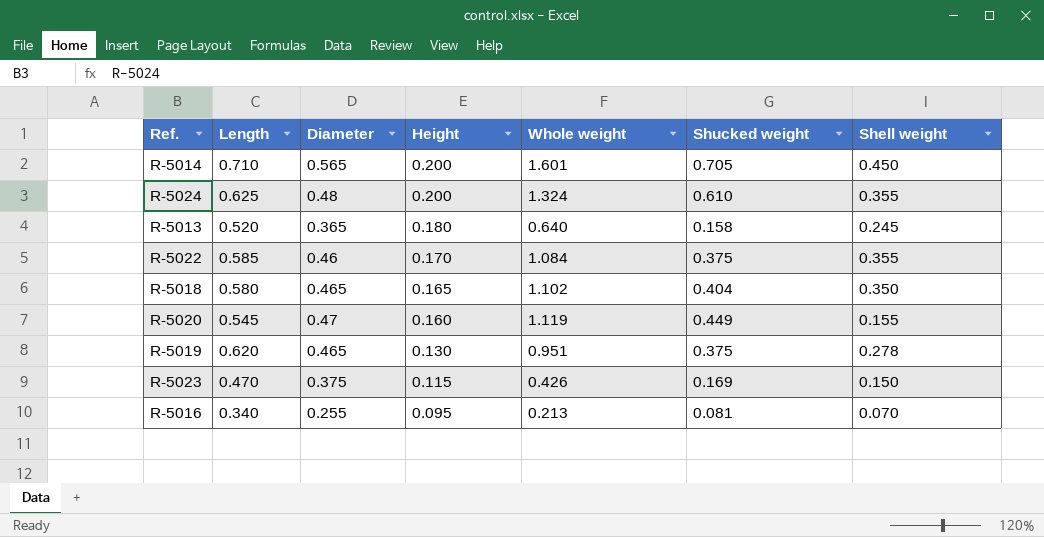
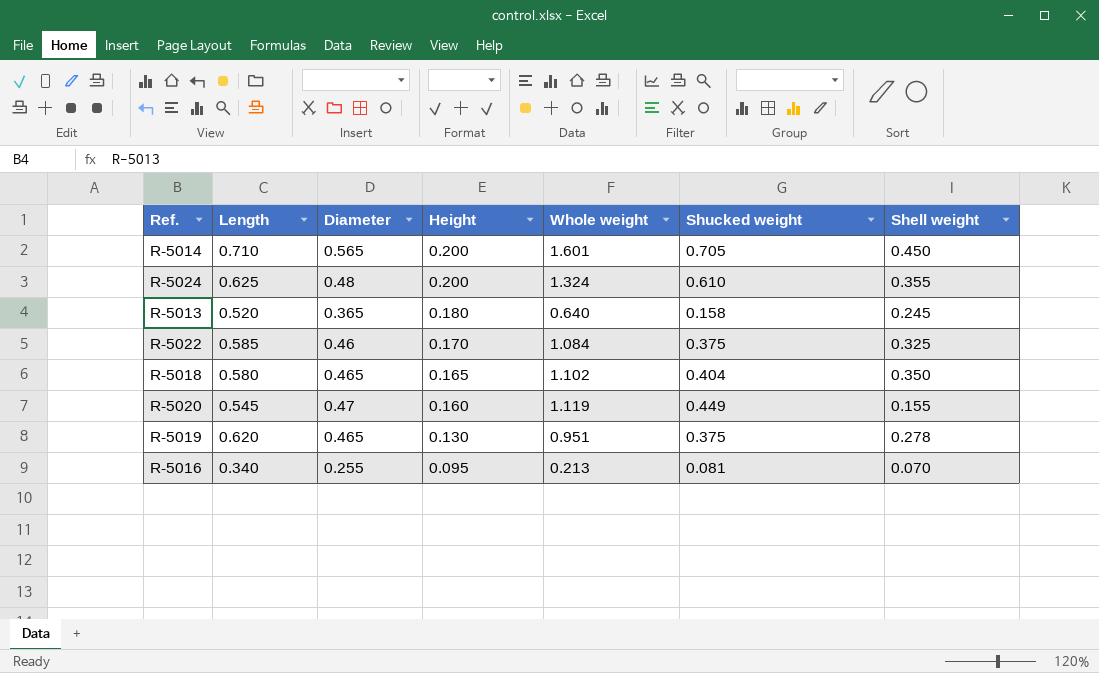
row R-5023: 0.470 | 0.375 | 0.115 | 0.426 | 0.169 | 0.150 -> none
R-5022 | Shell weight: 0.355 -> 0.325

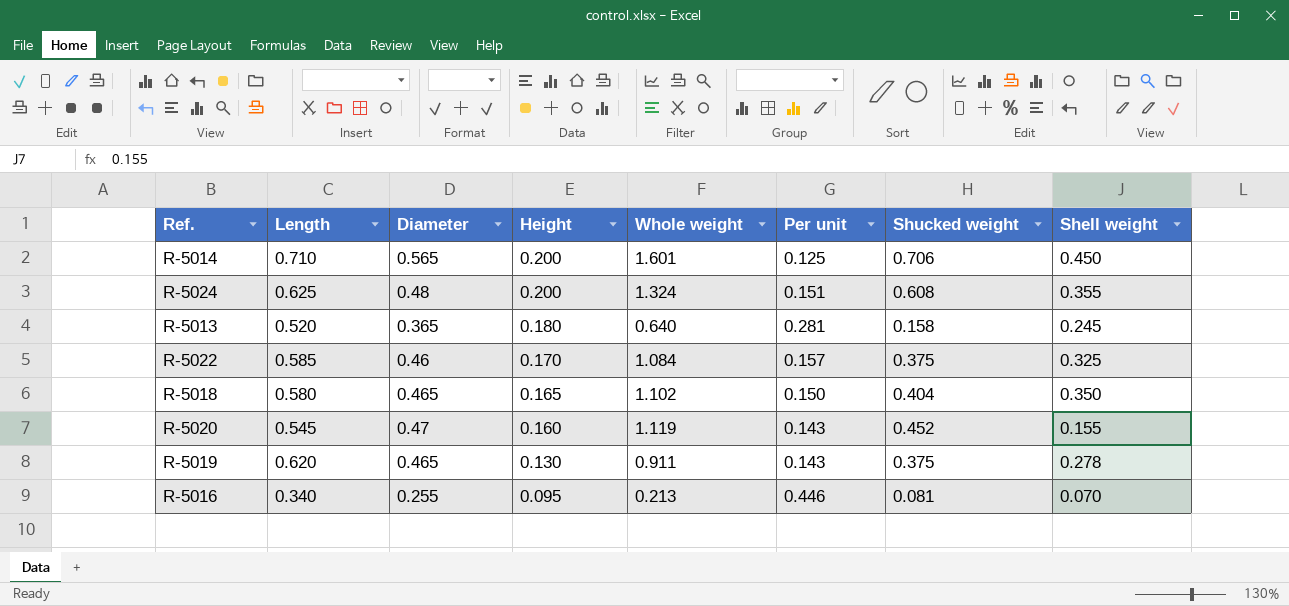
column Per unit | formula: none -> [Height] / [Whole weight]
R-5014 | Shucked weight: 0.705 -> 0.706
R-5024 | Shucked weight: 0.610 -> 0.608
R-5020 | Shucked weight: 0.449 -> 0.452
R-5019 | Whole weight: 0.951 -> 0.911

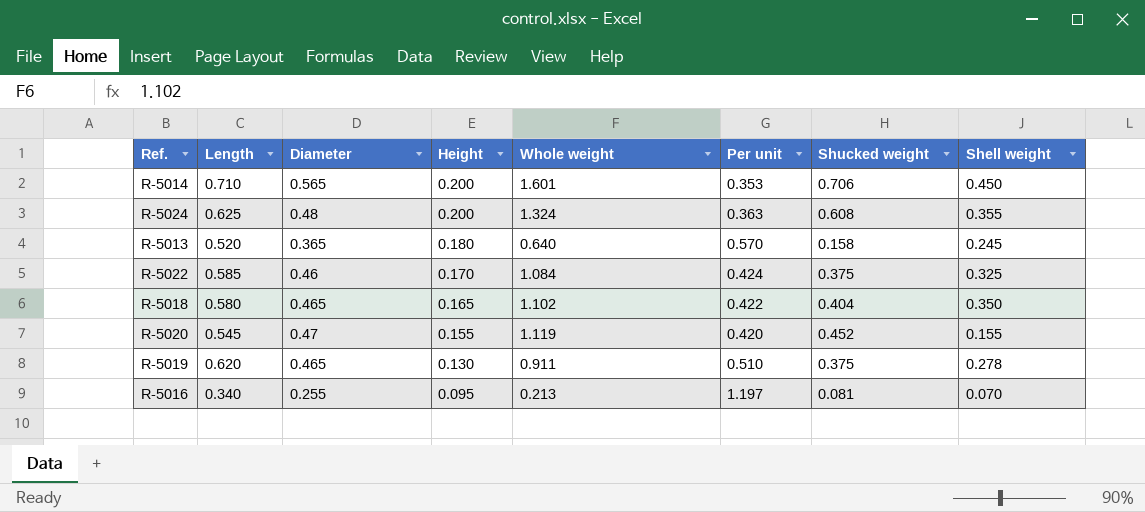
column Per unit | formula: [Height] / [Whole weight] -> [Diameter] / [Whole weight]
R-5020 | Height: 0.160 -> 0.155

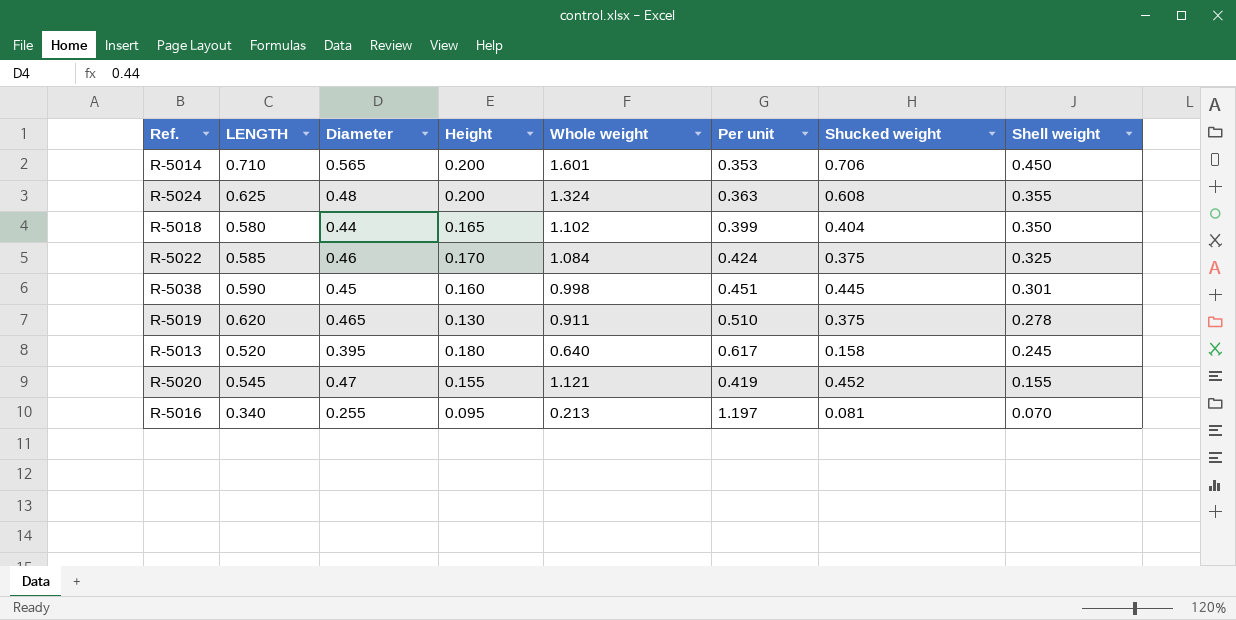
row order: Height descending -> Shell weight descending
column name: Length -> LENGTH
R-5018 | Diameter: 0.465 -> 0.44
R-5018 | Per unit: 0.422 -> 0.399
row R-5038: none -> 0.590 | 0.45 | 0.160 | 0.998 | 0.451 | 0.445 | 0.301
R-5013 | Diameter: 0.365 -> 0.395
R-5013 | Per unit: 0.570 -> 0.617
R-5020 | Whole weight: 1.119 -> 1.121
R-5020 | Per unit: 0.420 -> 0.419

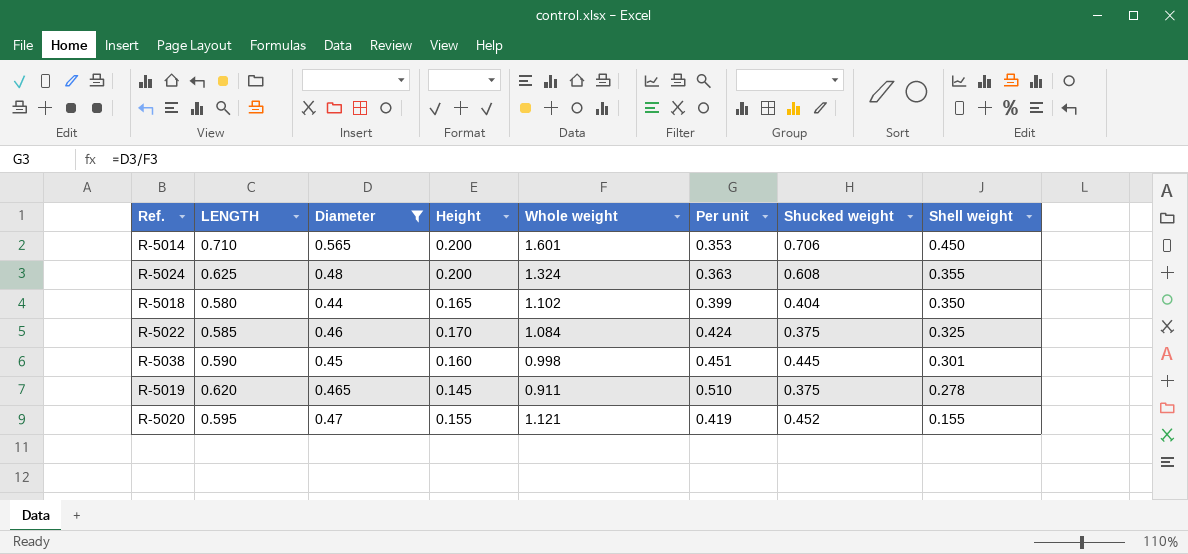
filter: none -> Diameter >= 0.44
R-5019 | Height: 0.130 -> 0.145
R-5020 | LENGTH: 0.545 -> 0.595

